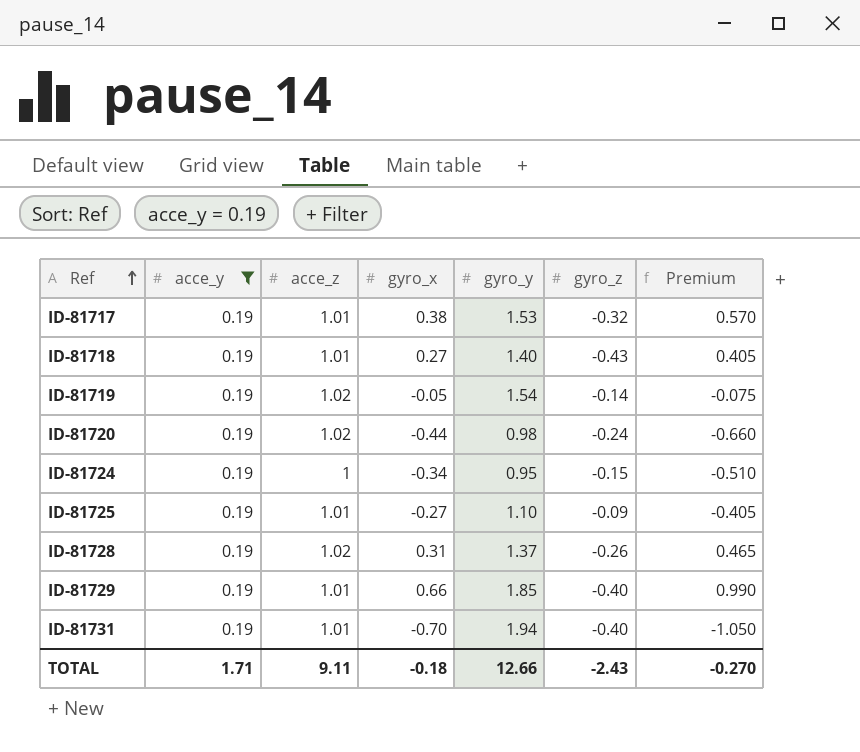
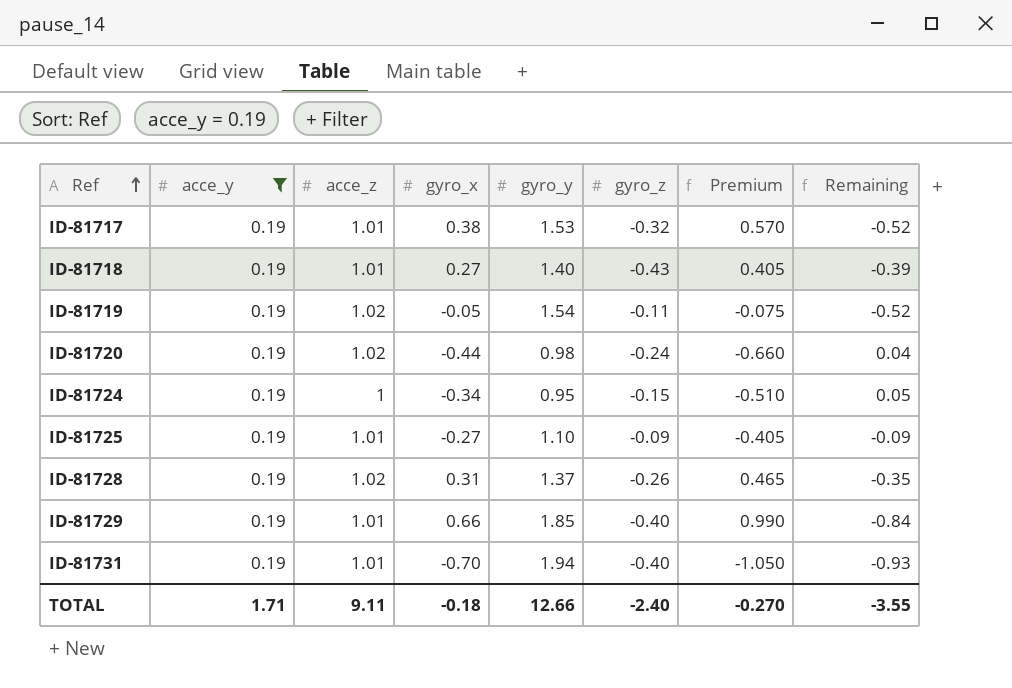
column Remaining | formula: none -> [acce_z] - [gyro_y]
ID-81719 | gyro_z: -0.14 -> -0.11
TOTAL | gyro_z: -2.43 -> -2.40

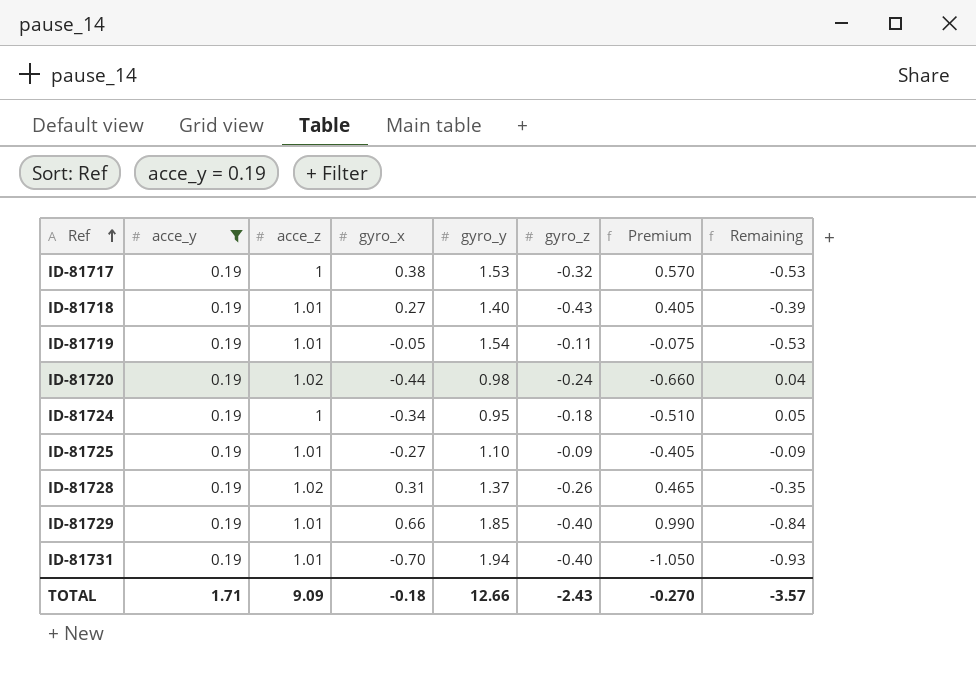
ID-81717 | acce_z: 1.01 -> 1
ID-81717 | Remaining: -0.52 -> -0.53
ID-81719 | acce_z: 1.02 -> 1.01
ID-81719 | Remaining: -0.52 -> -0.53
ID-81724 | gyro_z: -0.15 -> -0.18
TOTAL | acce_z: 9.11 -> 9.09
TOTAL | gyro_z: -2.40 -> -2.43
TOTAL | Remaining: -3.55 -> -3.57

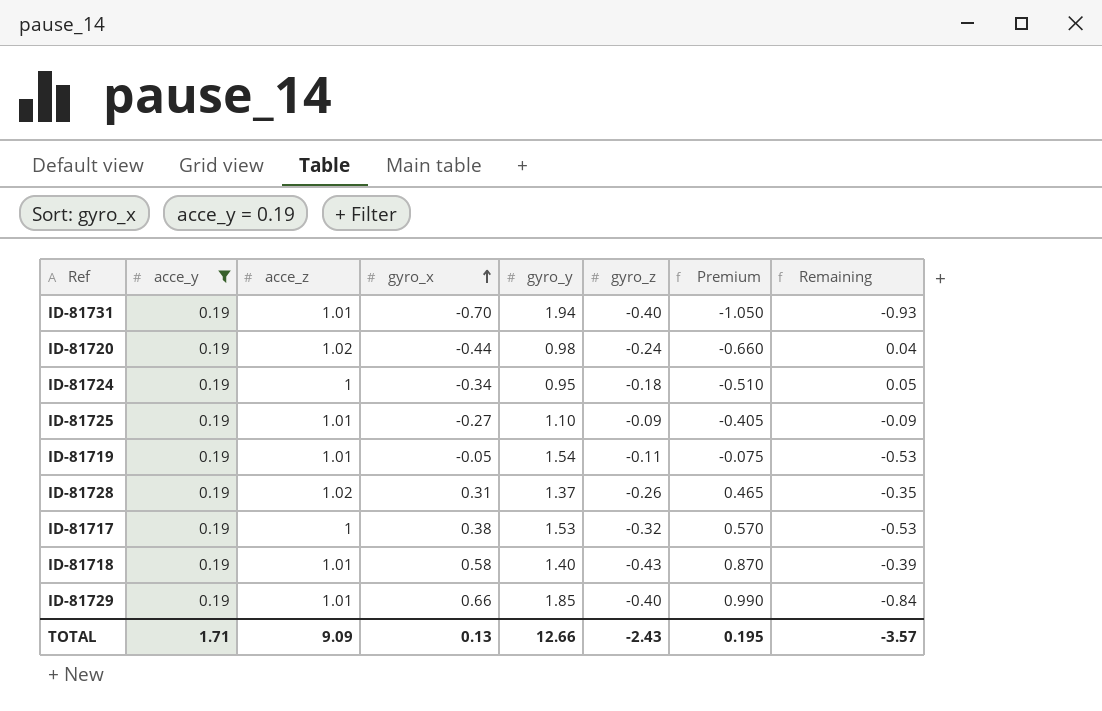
row order: Ref ascending -> gyro_x ascending
ID-81718 | gyro_x: 0.27 -> 0.58
ID-81718 | Premium: 0.405 -> 0.870
TOTAL | gyro_x: -0.18 -> 0.13
TOTAL | Premium: -0.270 -> 0.195

